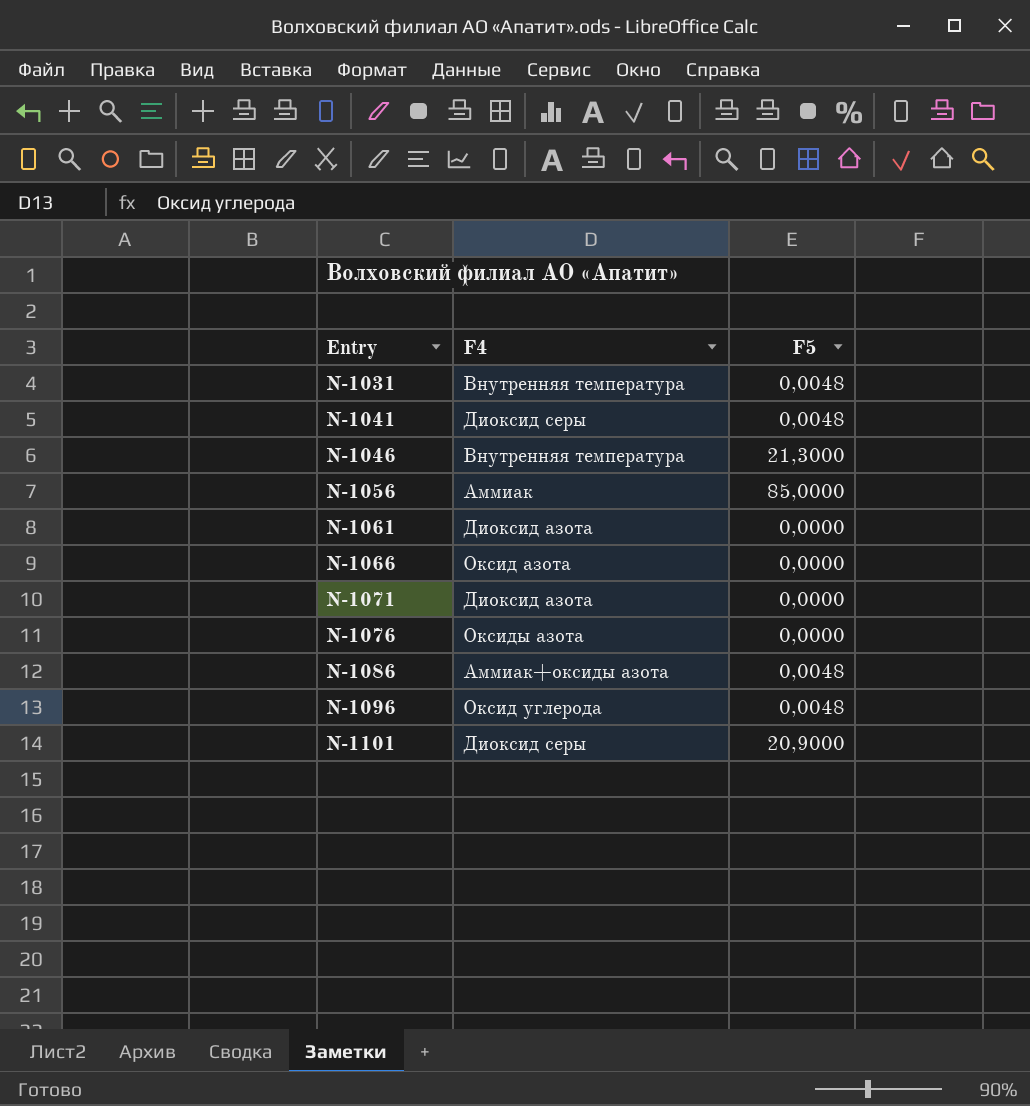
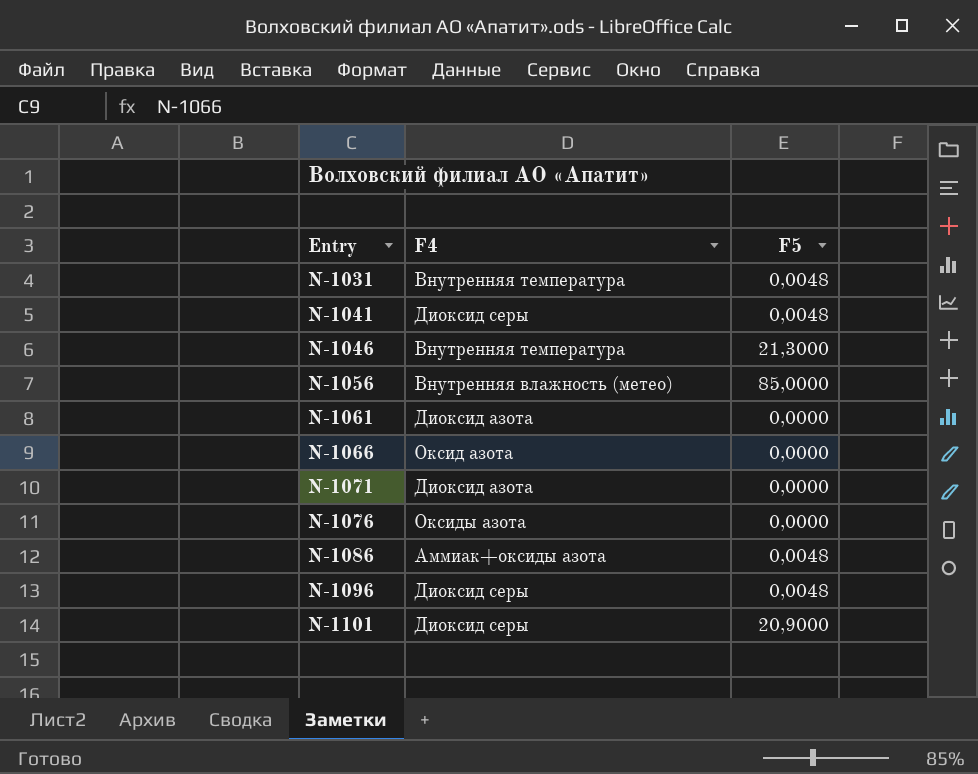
N-1056 | F4: Аммиак -> Внутренняя влажность (метео)
N-1096 | F4: Оксид углерода -> Диоксид серы

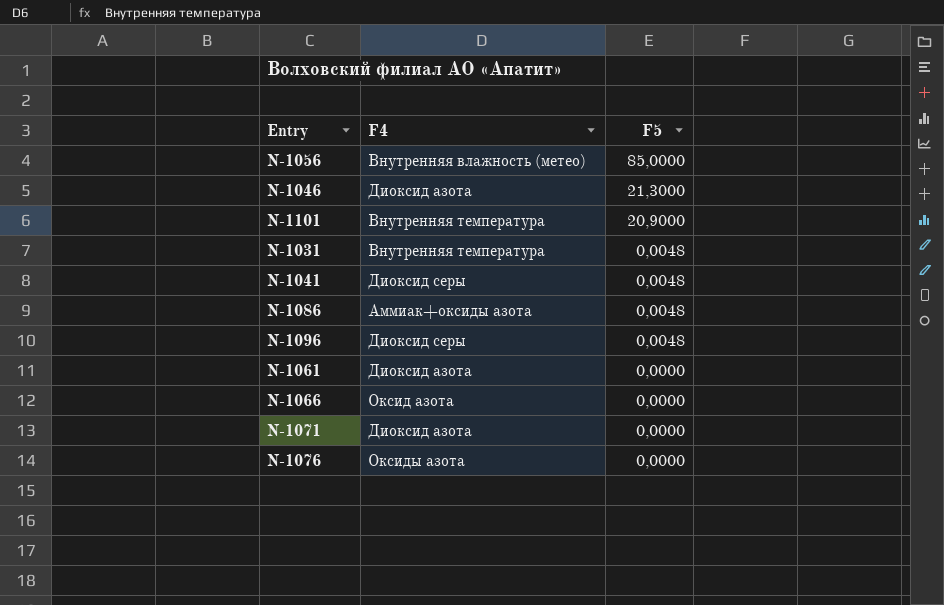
row order: Entry ascending -> F5 descending
N-1046 | F4: Внутренняя температура -> Диоксид азота
N-1101 | F4: Диоксид серы -> Внутренняя температура

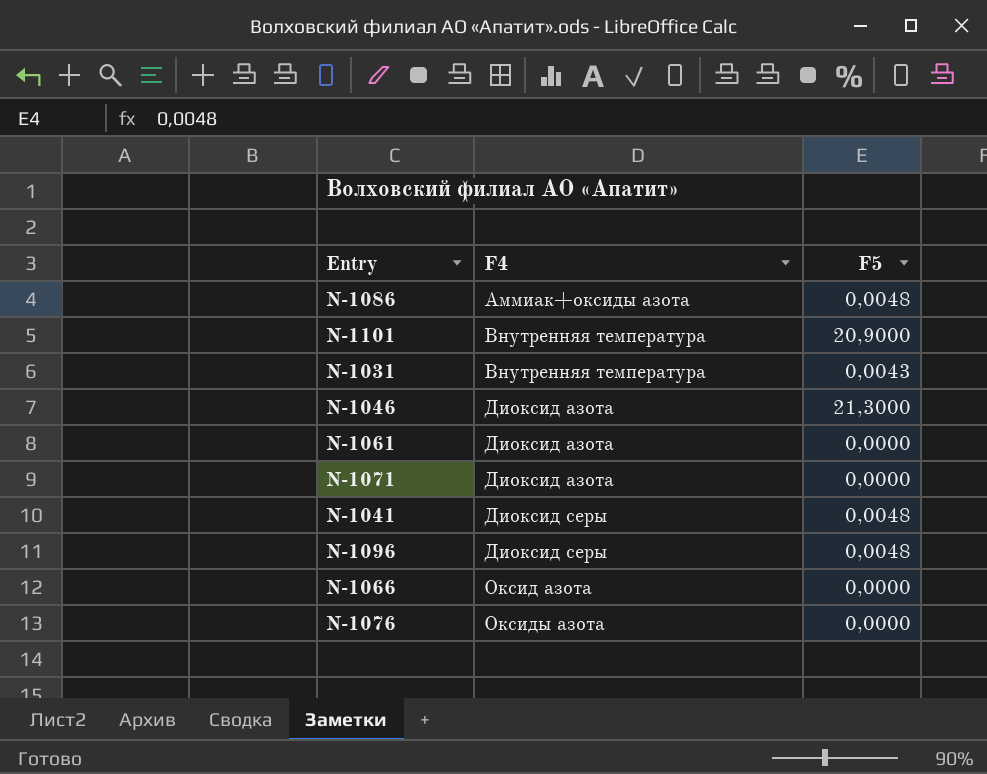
row order: F5 descending -> F4 ascending
row N-1056: Внутренняя влажность (метео) | 85,0000 -> none
N-1031 | F5: 0,0048 -> 0,0043

